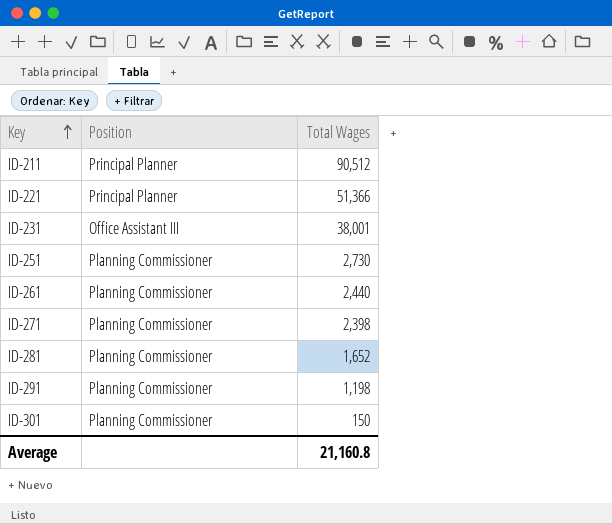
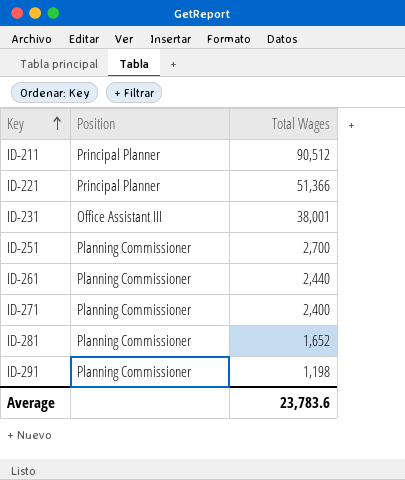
row ID-301: Planning Commissioner | 150 -> none
ID-251 | Total Wages: 2,730 -> 2,700
ID-271 | Total Wages: 2,398 -> 2,400
Average | Total Wages: 21,160.8 -> 23,783.6

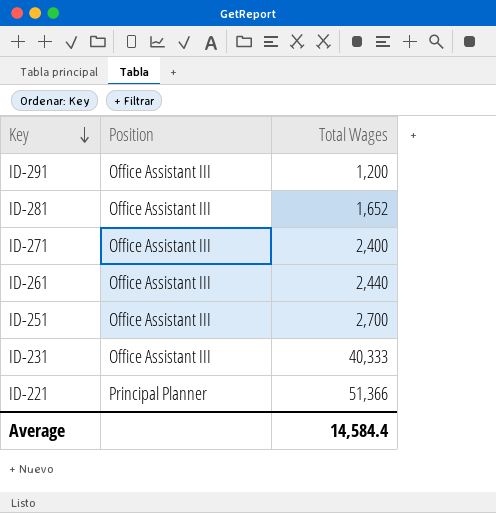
row order: Key ascending -> Key descending
row ID-211: Principal Planner | 90,512 -> none
ID-291 | Position: Planning Commissioner -> Office Assistant III
ID-291 | Total Wages: 1,198 -> 1,200
ID-281 | Position: Planning Commissioner -> Office Assistant III
ID-271 | Position: Planning Commissioner -> Office Assistant III
ID-261 | Position: Planning Commissioner -> Office Assistant III
ID-251 | Position: Planning Commissioner -> Office Assistant III
ID-231 | Total Wages: 38,001 -> 40,333
Average | Total Wages: 23,783.6 -> 14,584.4

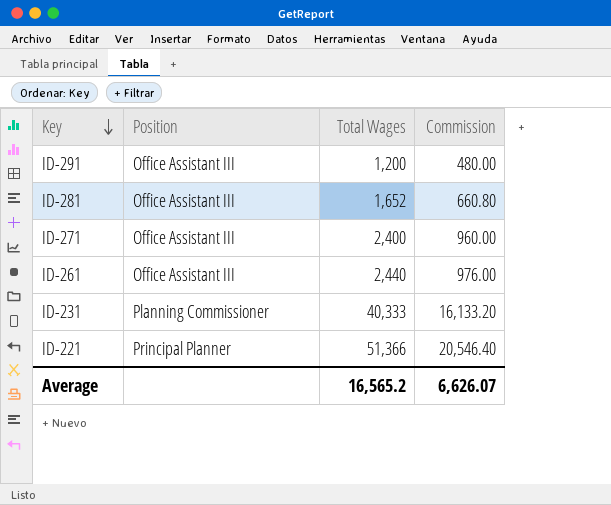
column Commission | formula: none -> [Total Wages] * 0.4
row ID-251: Office Assistant III | 2,700 -> none
ID-231 | Position: Office Assistant III -> Planning Commissioner
Average | Total Wages: 14,584.4 -> 16,565.2

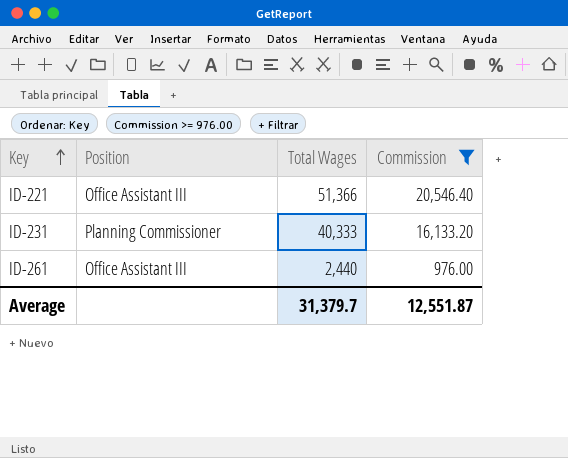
filter: none -> Commission >= 976.00
row order: Key descending -> Key ascending
ID-221 | Position: Principal Planner -> Office Assistant III
Average | Total Wages: 16,565.2 -> 31,379.7
Average | Commission: 6,626.07 -> 12,551.87

